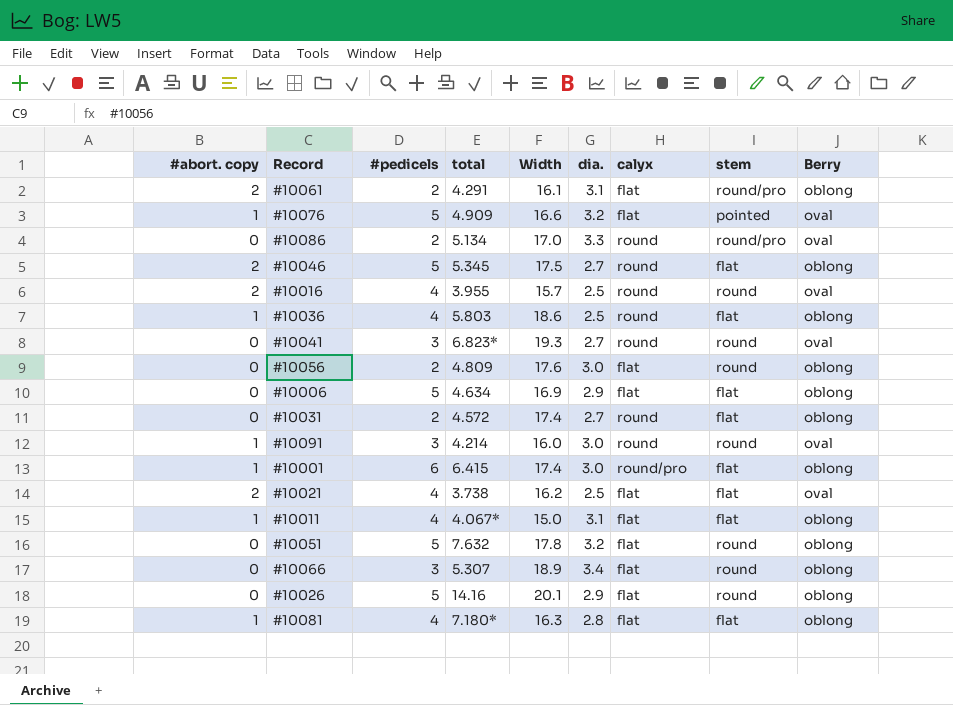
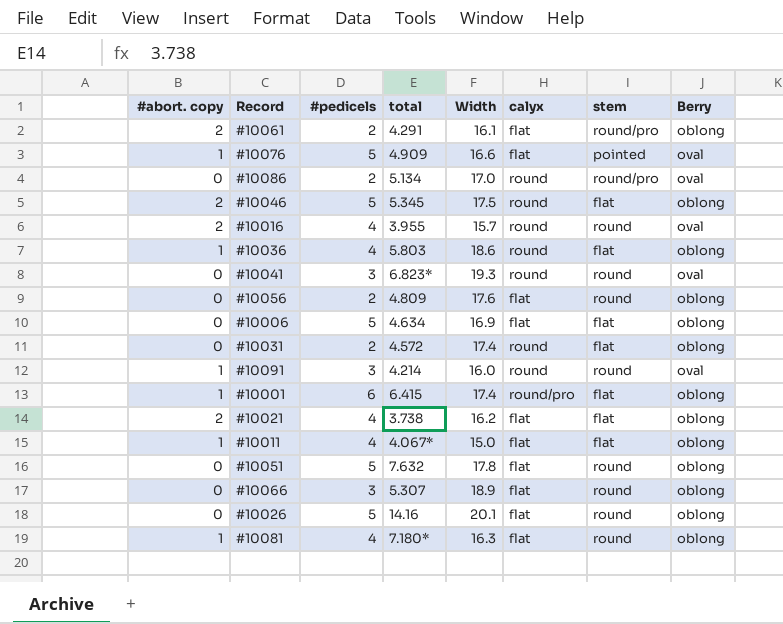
column dia. | position: 6 -> none
#10021 | Berry: oval -> oblong
#10081 | stem: flat -> round

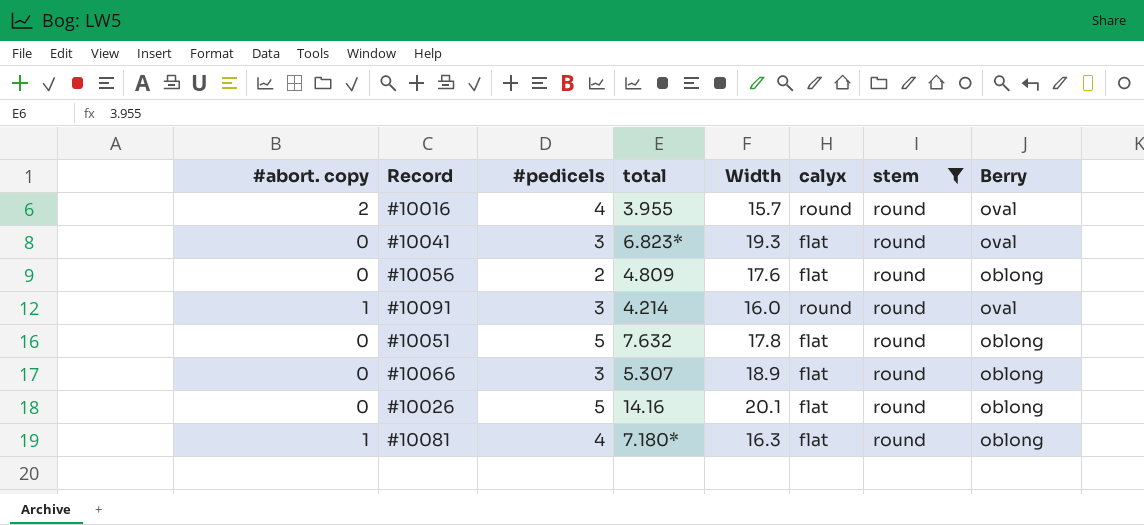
filter: none -> stem = round
#10041 | calyx: round -> flat

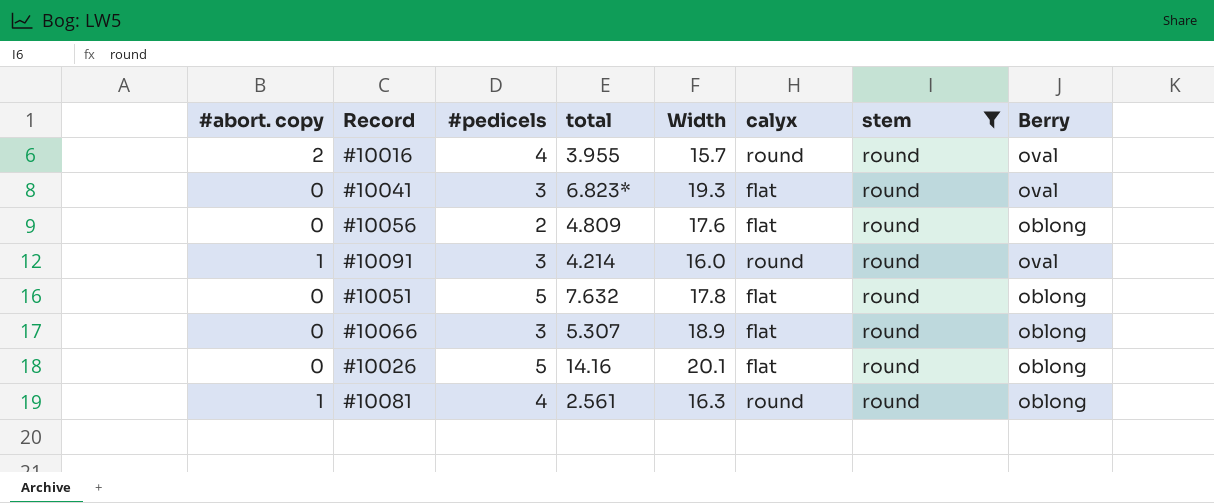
#10081 | total: 7.180* -> 2.561
#10081 | calyx: flat -> round

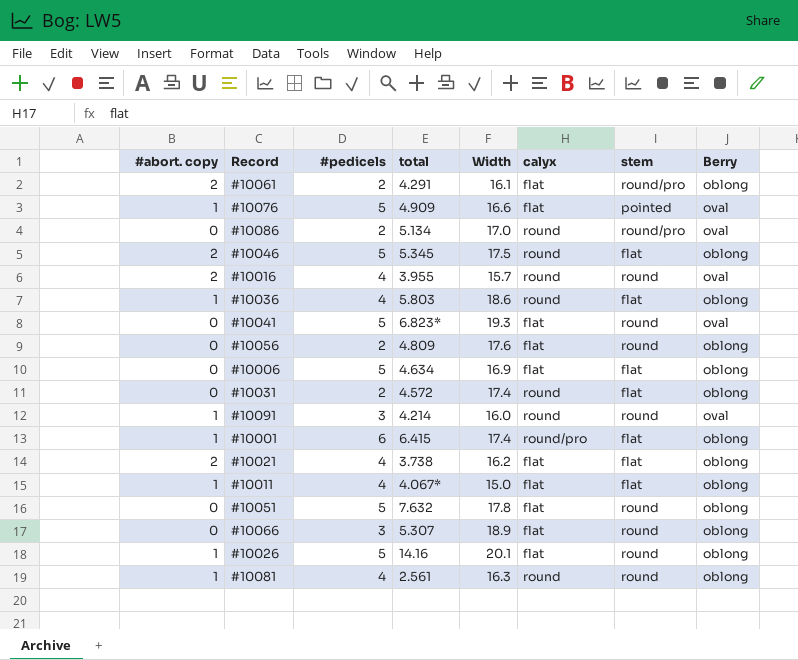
filter: stem = round -> none
#10041 | #pedicels: 3 -> 5
#10026 | #abort. copy: 0 -> 1

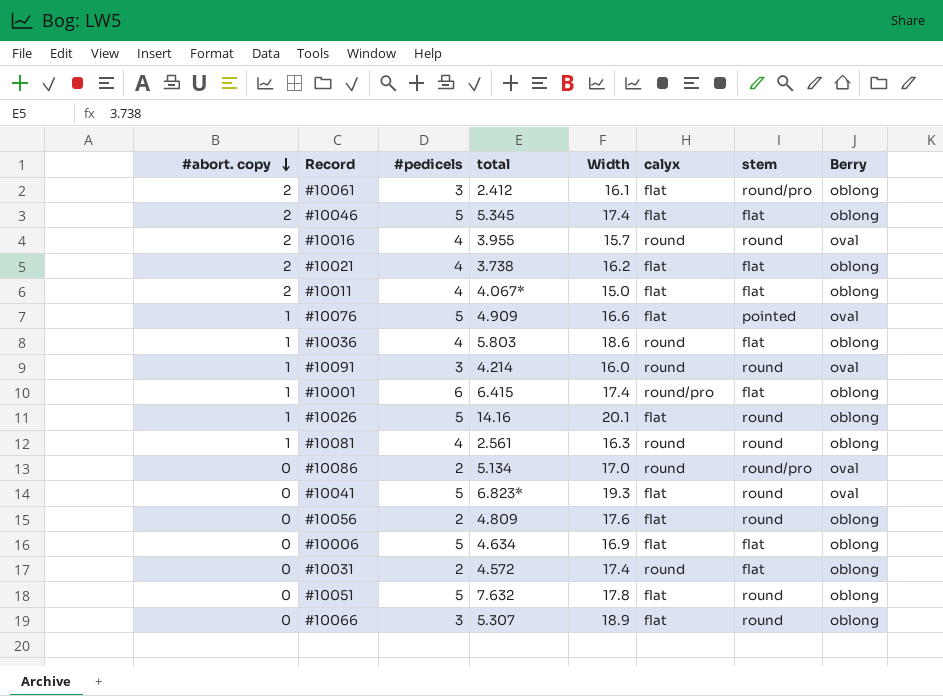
row order: none -> #abort. copy descending
#10061 | #pedicels: 2 -> 3
#10061 | total: 4.291 -> 2.412
#10046 | Width: 17.5 -> 17.4
#10046 | calyx: round -> flat
#10011 | #abort. copy: 1 -> 2

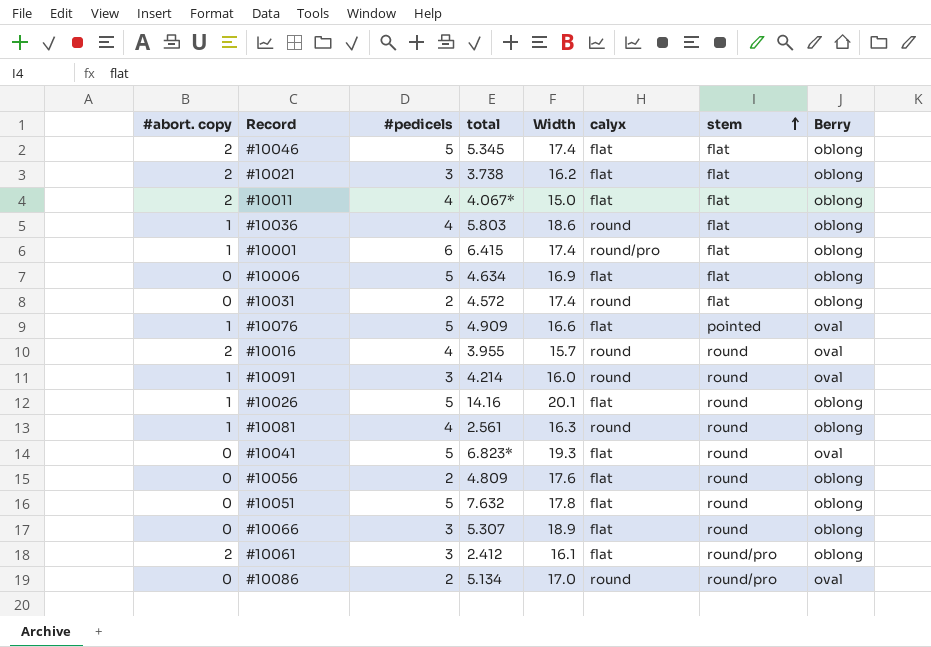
row order: #abort. copy descending -> stem ascending
#10021 | #pedicels: 4 -> 3

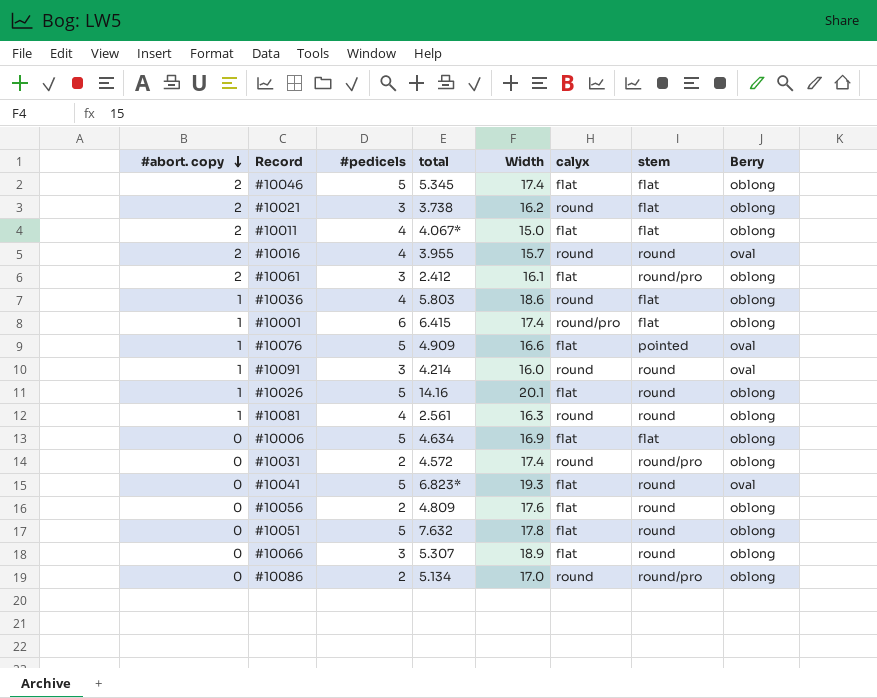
row order: stem ascending -> #abort. copy descending
#10021 | calyx: flat -> round
#10031 | stem: flat -> round/pro
#10086 | Berry: oval -> oblong

